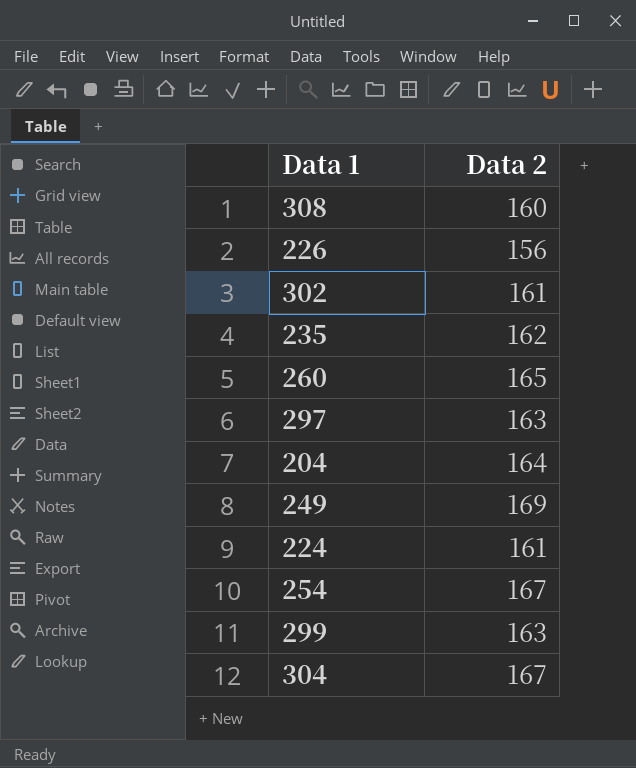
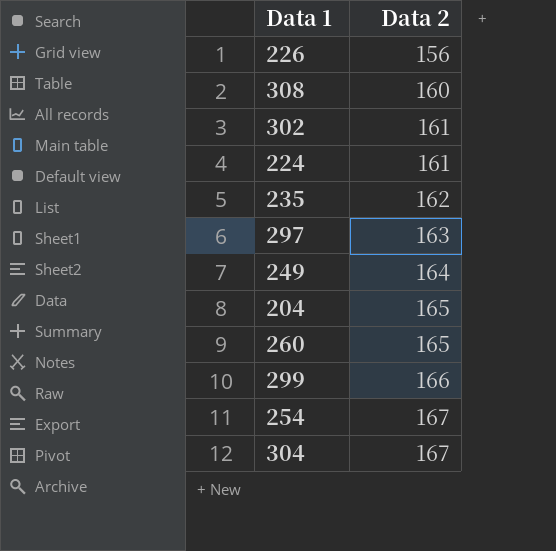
row order: none -> Data 2 ascending
249 | Data 2: 169 -> 164
204 | Data 2: 164 -> 165
299 | Data 2: 163 -> 166

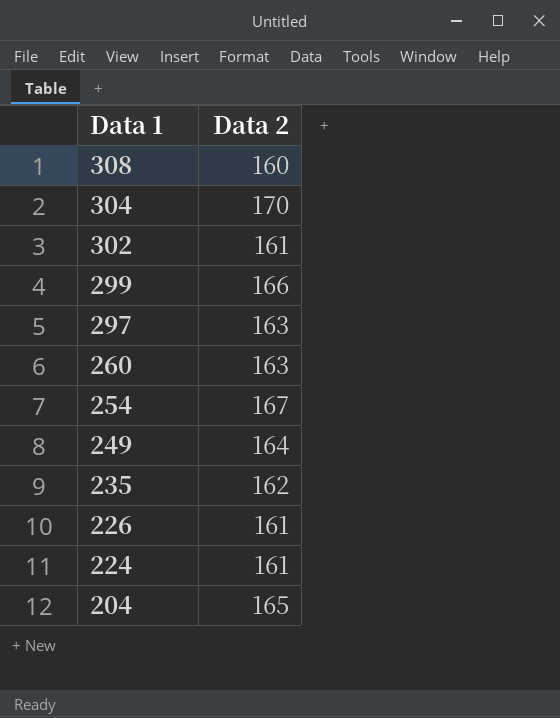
row order: Data 2 ascending -> Data 1 descending
304 | Data 2: 167 -> 170
260 | Data 2: 165 -> 163
226 | Data 2: 156 -> 161

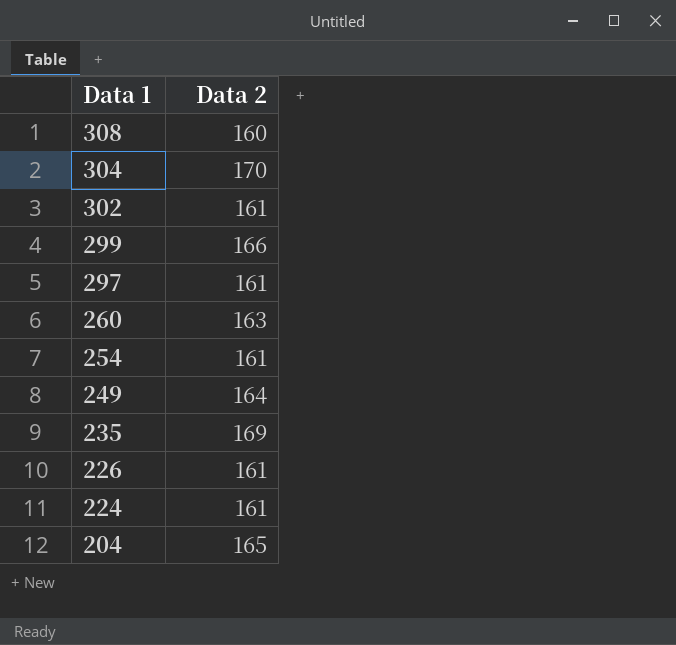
297 | Data 2: 163 -> 161
254 | Data 2: 167 -> 161
235 | Data 2: 162 -> 169

